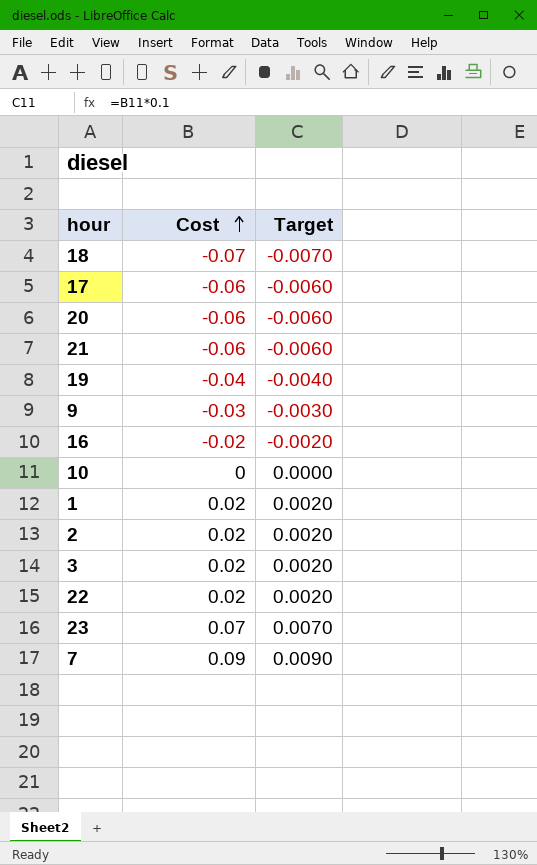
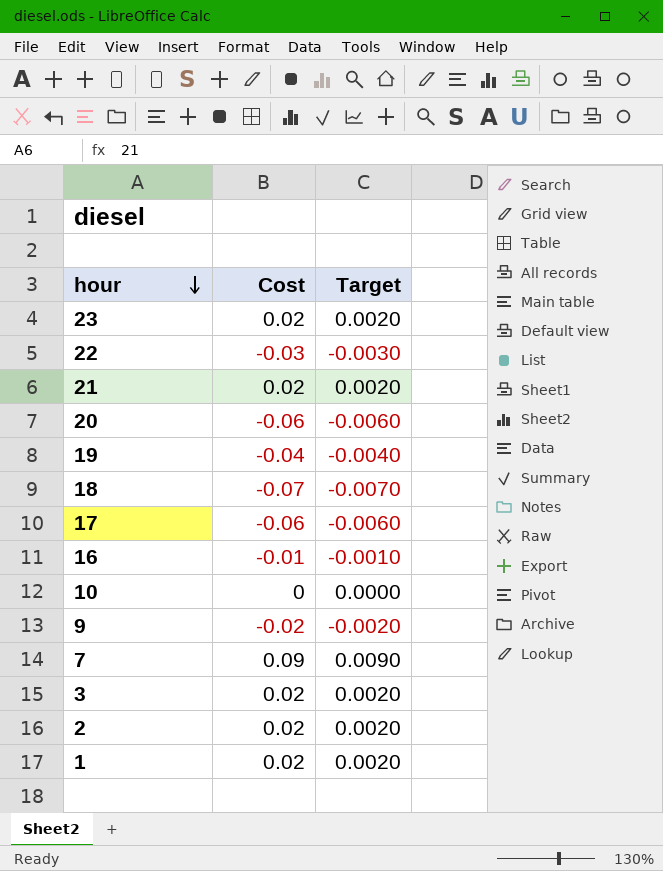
row order: Cost ascending -> hour descending
23 | Cost: 0.07 -> 0.02
23 | Target: 0.0070 -> 0.0020
22 | Cost: 0.02 -> -0.03
22 | Target: 0.0020 -> -0.0030
21 | Cost: -0.06 -> 0.02
21 | Target: -0.0060 -> 0.0020
16 | Cost: -0.02 -> -0.01
16 | Target: -0.0020 -> -0.0010
9 | Cost: -0.03 -> -0.02
9 | Target: -0.0030 -> -0.0020

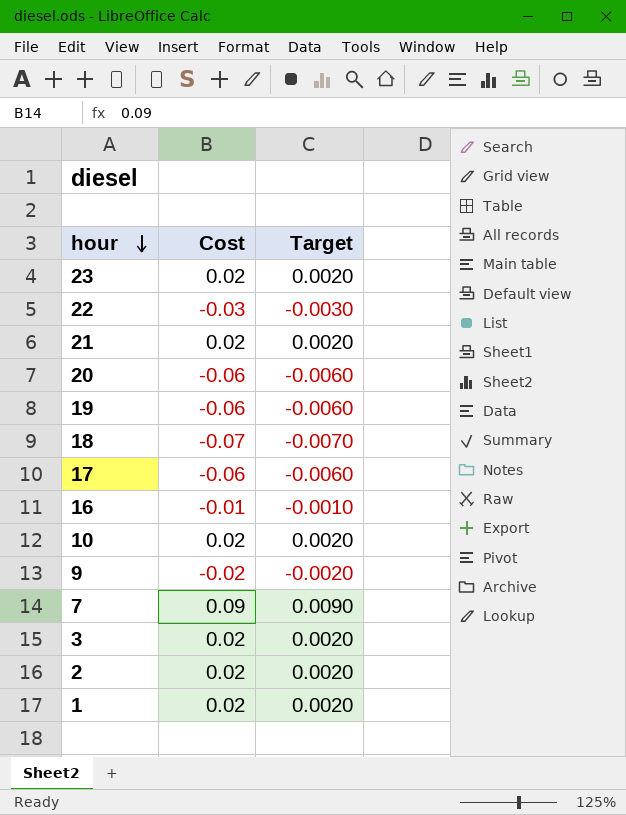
19 | Cost: -0.04 -> -0.06
19 | Target: -0.0040 -> -0.0060
10 | Cost: 0 -> 0.02
10 | Target: 0.0000 -> 0.0020

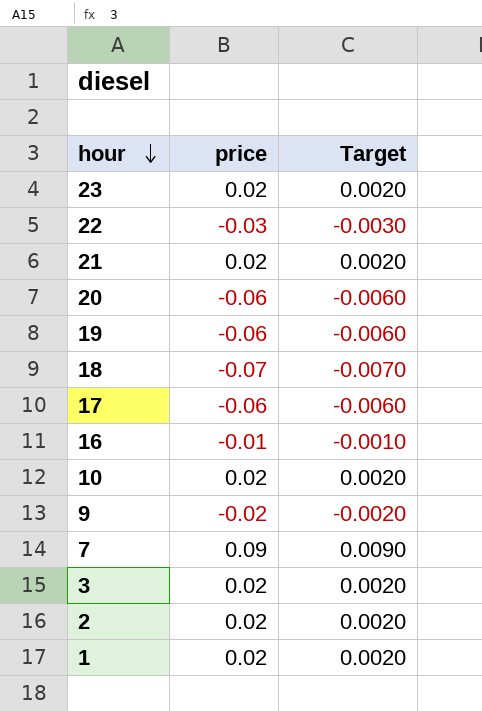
column name: Cost -> price

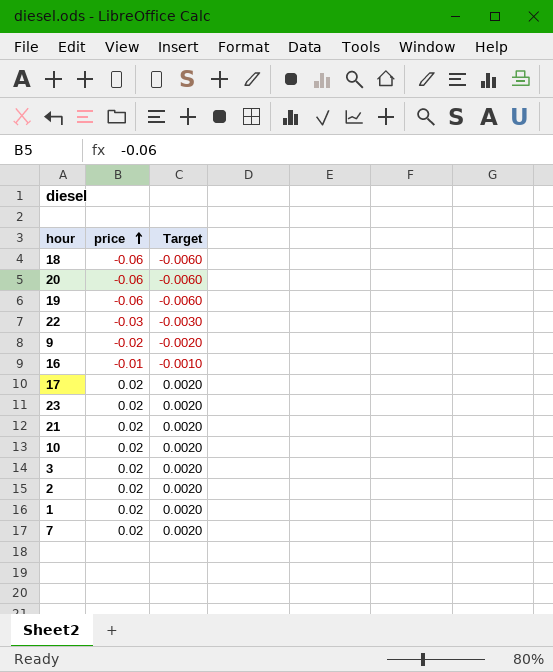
row order: hour descending -> price ascending
18 | price: -0.07 -> -0.06
18 | Target: -0.0070 -> -0.0060
17 | price: -0.06 -> 0.02
17 | Target: -0.0060 -> 0.0020
7 | price: 0.09 -> 0.02
7 | Target: 0.0090 -> 0.0020

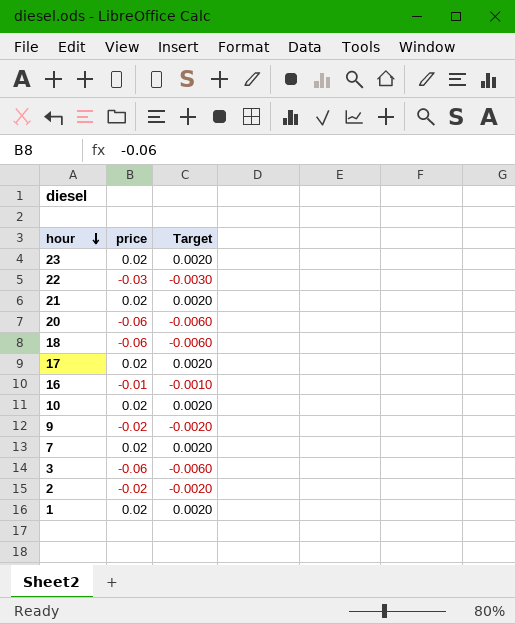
row order: price ascending -> hour descending
row 19: -0.06 | -0.0060 -> none
3 | price: 0.02 -> -0.06
3 | Target: 0.0020 -> -0.0060
2 | price: 0.02 -> -0.02
2 | Target: 0.0020 -> -0.0020

